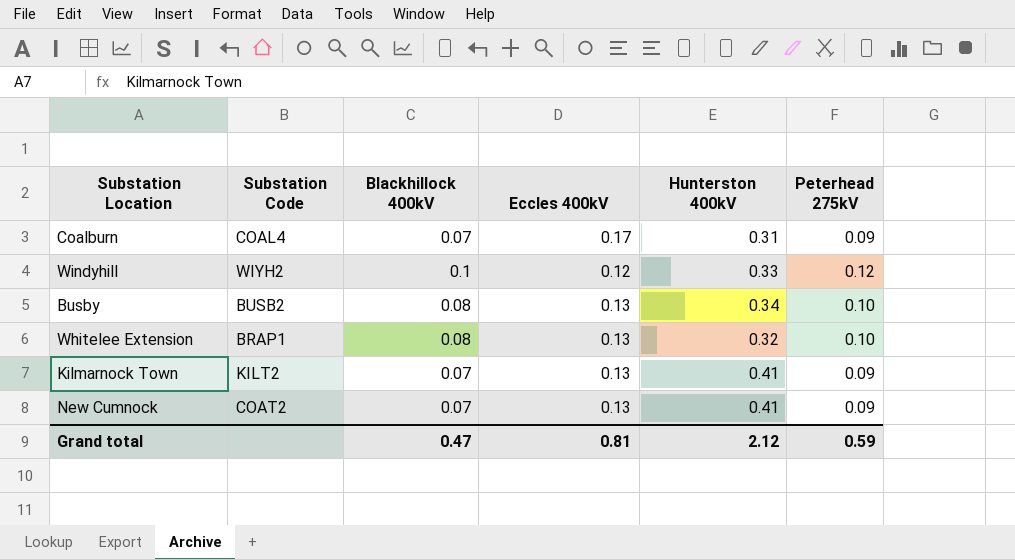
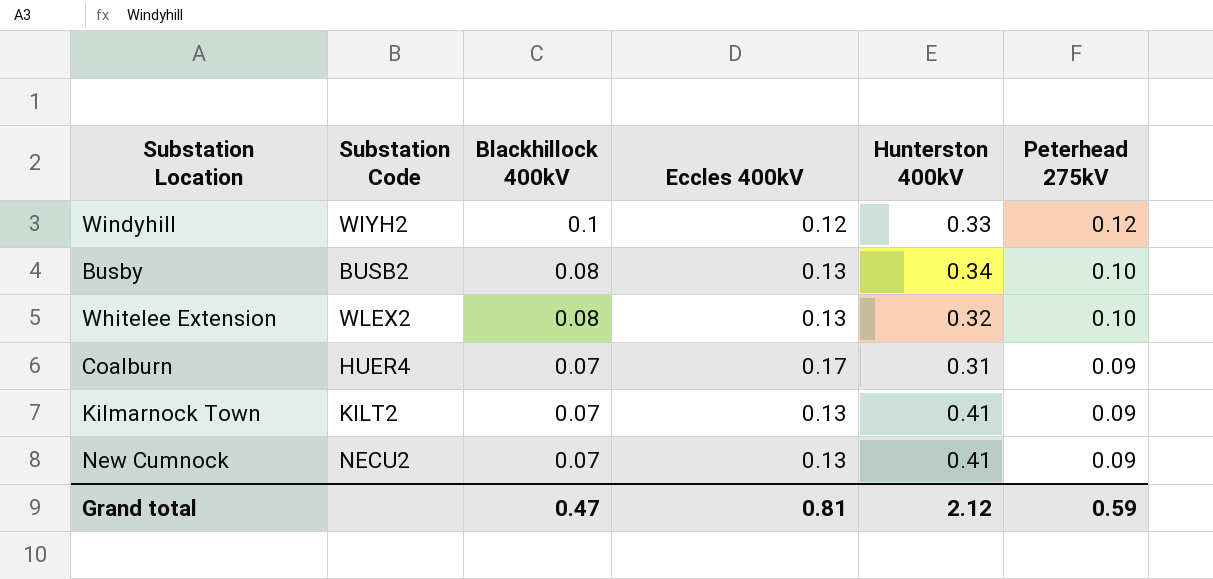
row order: none -> Blackhillock 400kV descending
Whitelee Extension | Substation Code: BRAP1 -> WLEX2
Coalburn | Substation Code: COAL4 -> HUER4
New Cumnock | Substation Code: COAT2 -> NECU2

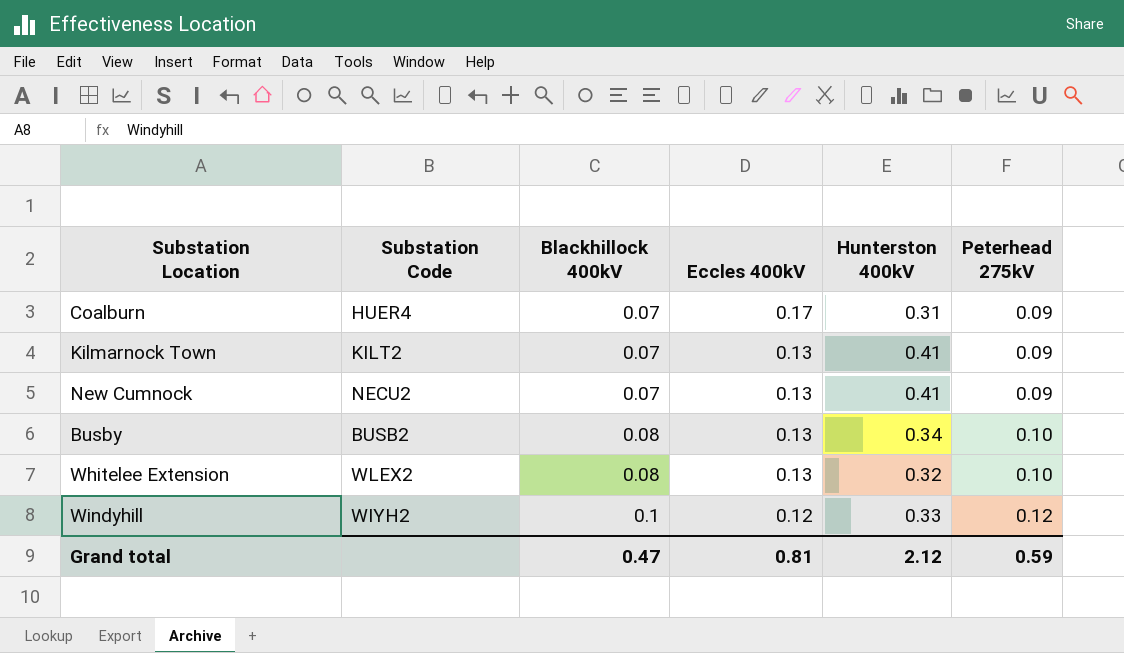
row order: Blackhillock 400kV descending -> Blackhillock 400kV ascending

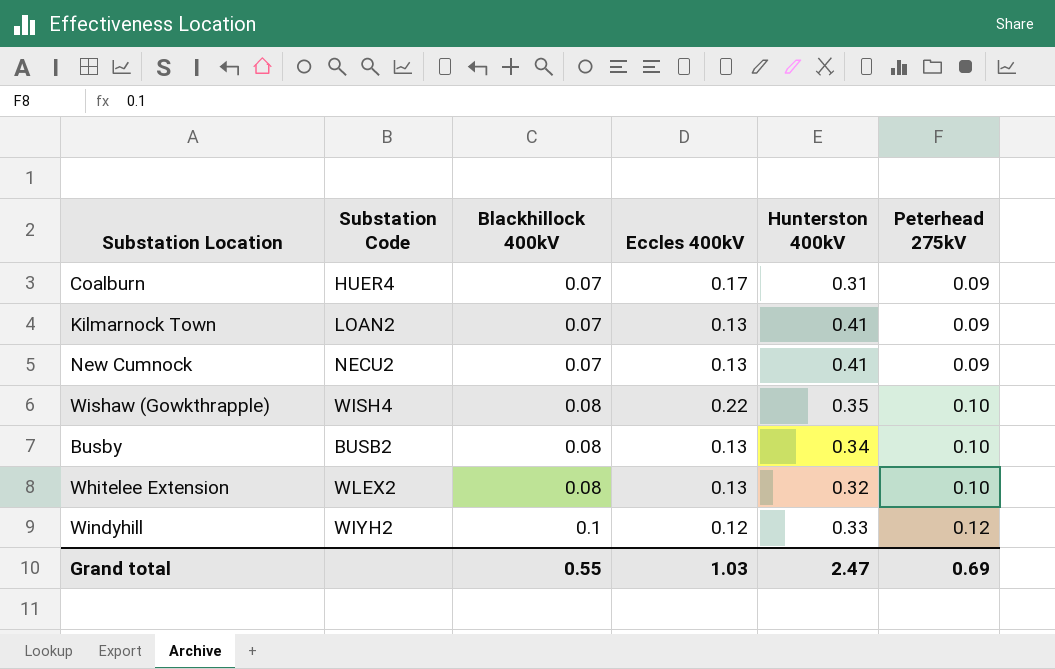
Kilmarnock Town | Substation Code: KILT2 -> LOAN2
row Wishaw (Gowkthrapple): none -> WISH4 | 0.08 | 0.22 | 0.35 | 0.10
Grand total | Blackhillock 400kV: 0.47 -> 0.55
Grand total | Eccles 400kV: 0.81 -> 1.03
Grand total | Hunterston 400kV: 2.12 -> 2.47
Grand total | Peterhead 275kV: 0.59 -> 0.69

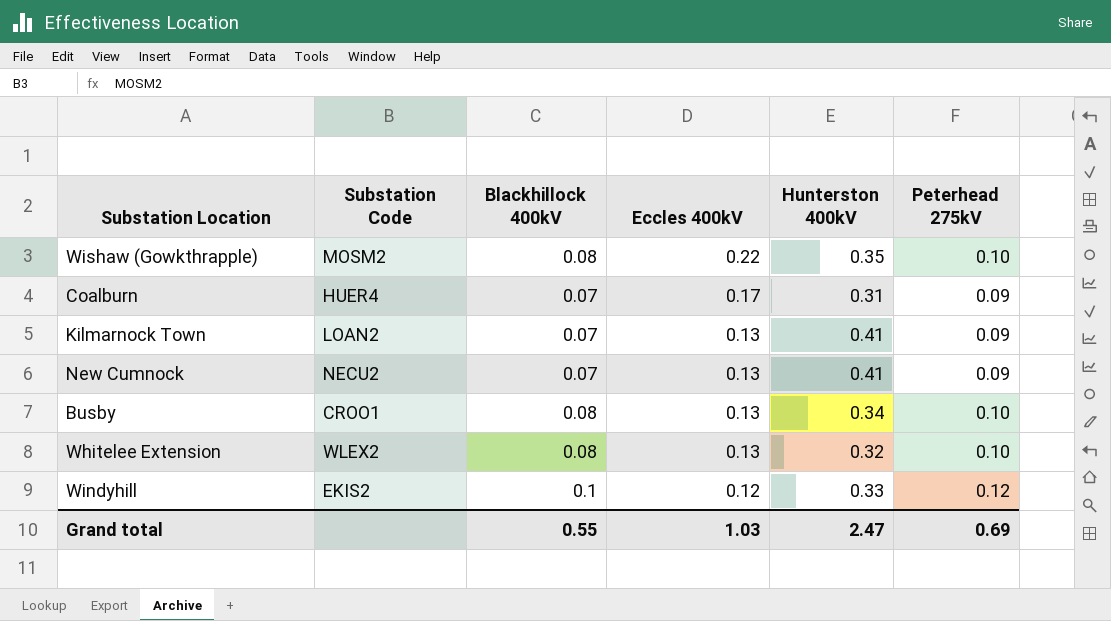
row order: Blackhillock 400kV ascending -> Eccles 400kV descending
Wishaw (Gowkthrapple) | Substation Code: WISH4 -> MOSM2
Busby | Substation Code: BUSB2 -> CROO1
Windyhill | Substation Code: WIYH2 -> EKIS2

